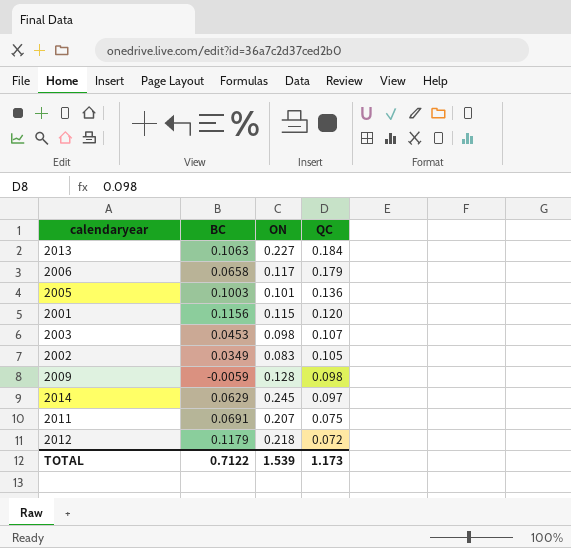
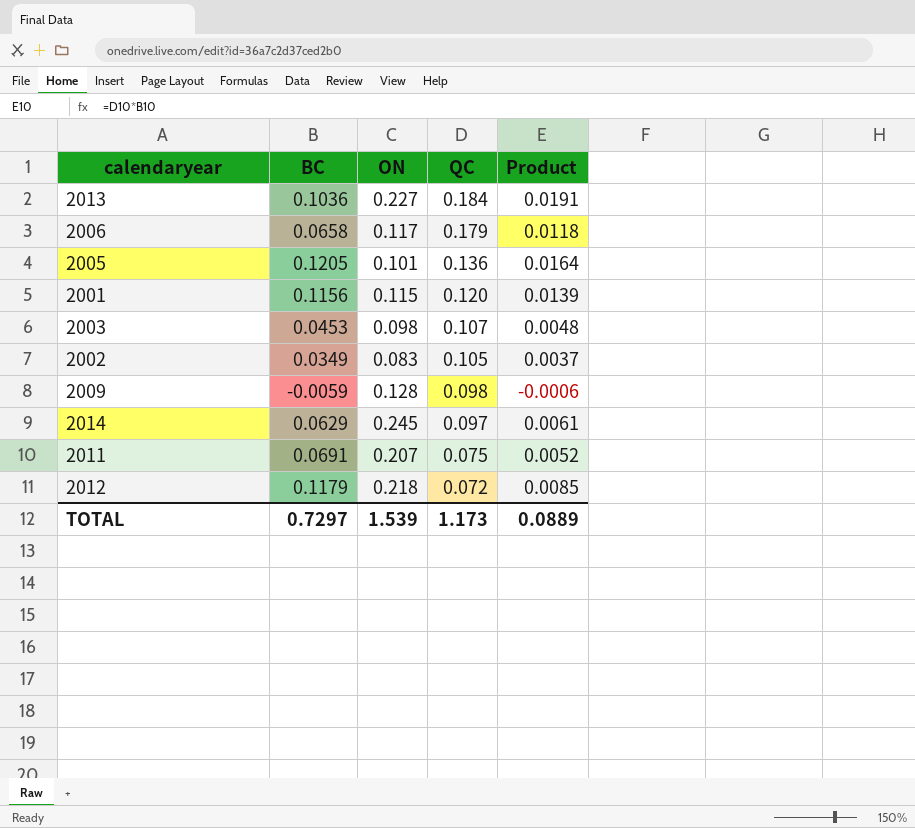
column Product | formula: none -> [BC] * [QC]
2013 | BC: 0.1063 -> 0.1036
2005 | BC: 0.1003 -> 0.1205
TOTAL | BC: 0.7122 -> 0.7297

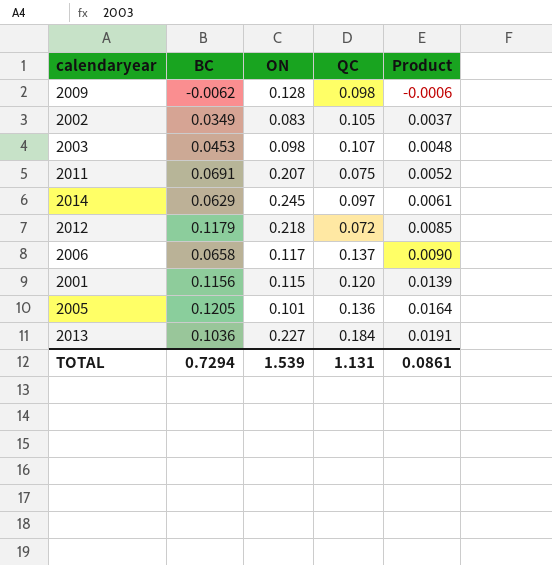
row order: QC descending -> Product ascending
2009 | BC: -0.0059 -> -0.0062
2006 | QC: 0.179 -> 0.137
2006 | Product: 0.0118 -> 0.0090
TOTAL | BC: 0.7297 -> 0.7294
TOTAL | QC: 1.173 -> 1.131
TOTAL | Product: 0.0889 -> 0.0861

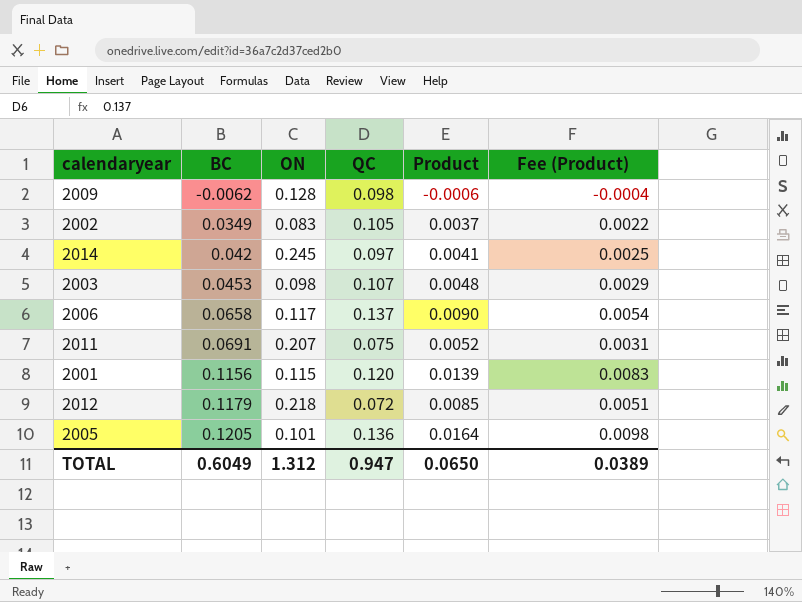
row order: Product ascending -> BC ascending
column Fee (Product) | formula: none -> [Product] * 0.6
row 2013: 0.1036 | 0.227 | 0.184 | 0.0191 -> none
2014 | BC: 0.0629 -> 0.042
2014 | Product: 0.0061 -> 0.0041
TOTAL | BC: 0.7294 -> 0.6049
TOTAL | ON: 1.539 -> 1.312
TOTAL | QC: 1.131 -> 0.947
TOTAL | Product: 0.0861 -> 0.0650

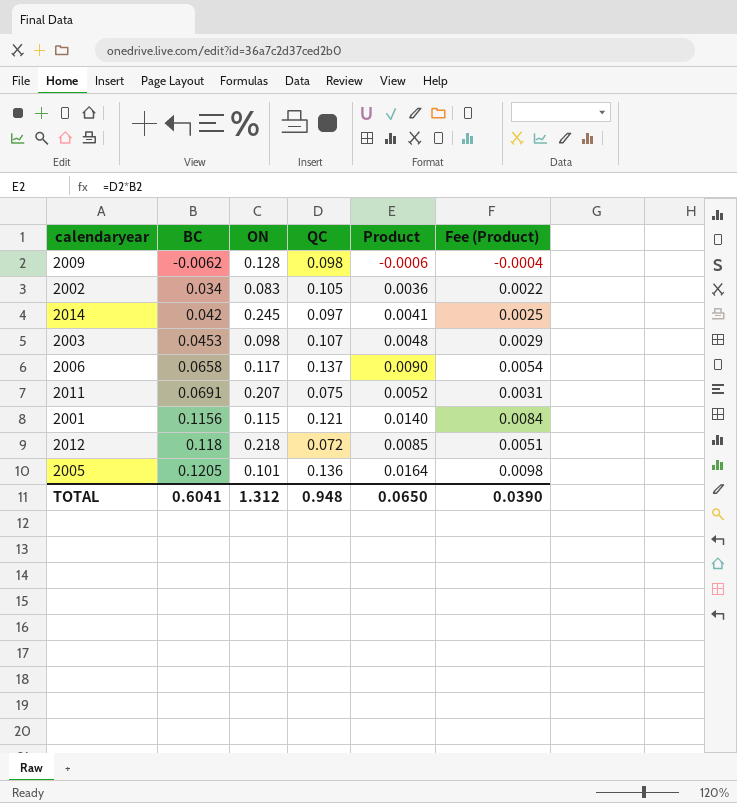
2002 | BC: 0.0349 -> 0.034
2002 | Product: 0.0037 -> 0.0036
2001 | QC: 0.120 -> 0.121
2001 | Product: 0.0139 -> 0.0140
2001 | Fee (Product): 0.0083 -> 0.0084
2012 | BC: 0.1179 -> 0.118
TOTAL | BC: 0.6049 -> 0.6041
TOTAL | QC: 0.947 -> 0.948
TOTAL | Fee (Product): 0.0389 -> 0.0390

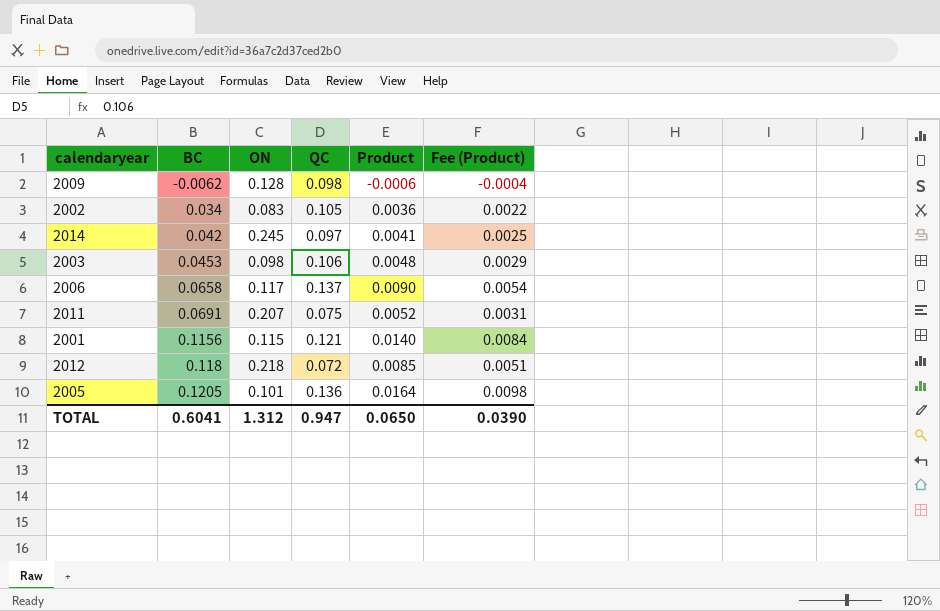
2003 | QC: 0.107 -> 0.106
TOTAL | QC: 0.948 -> 0.947

